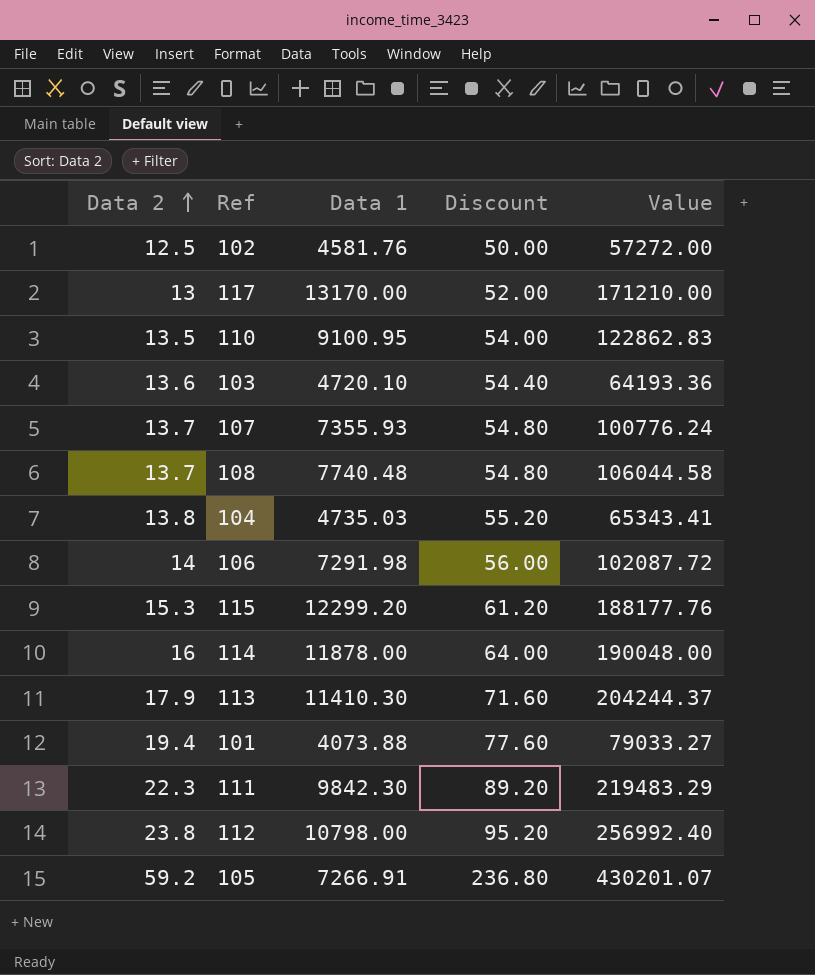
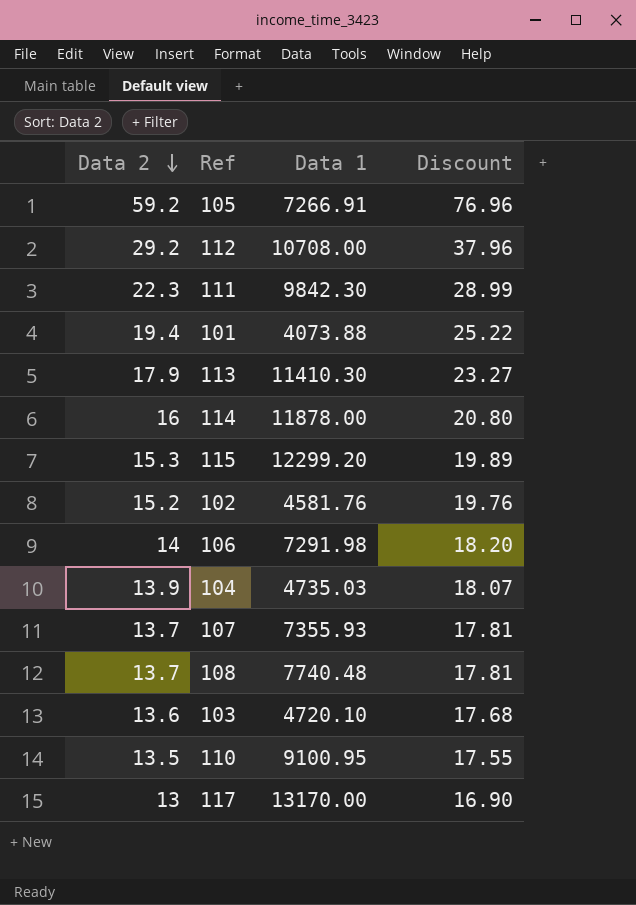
row order: Data 2 ascending -> Data 2 descending
column Value | formula: [Data 2] * [Data 1] -> none
column Discount | formula: [Data 2] * 4 -> [Data 2] * 1.3
112 | Data 2: 23.8 -> 29.2
112 | Data 1: 10798.00 -> 10708.00
102 | Data 2: 12.5 -> 15.2
104 | Data 2: 13.8 -> 13.9

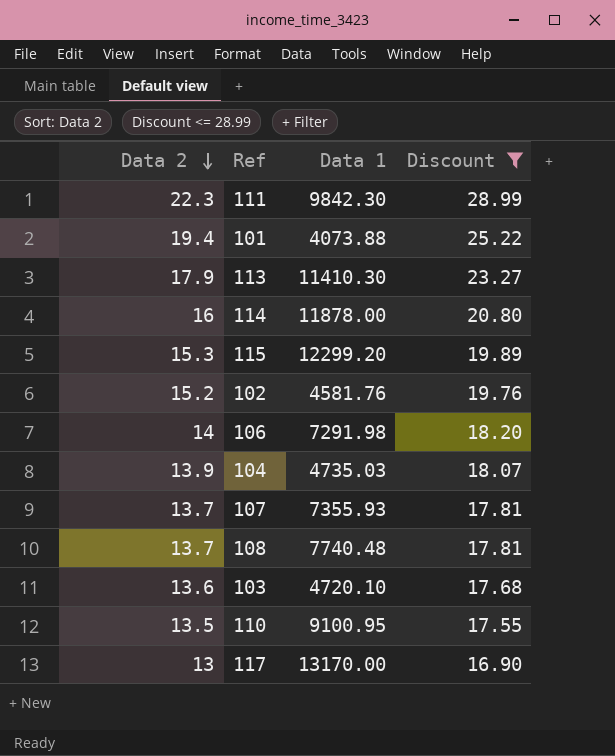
filter: none -> Discount <= 28.99

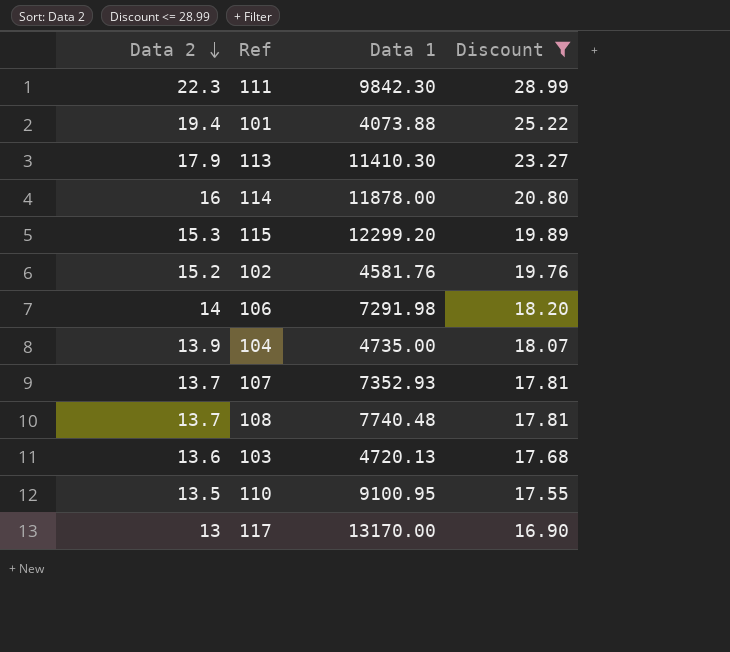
104 | Data 1: 4735.03 -> 4735.00
107 | Data 1: 7355.93 -> 7352.93
103 | Data 1: 4720.10 -> 4720.13

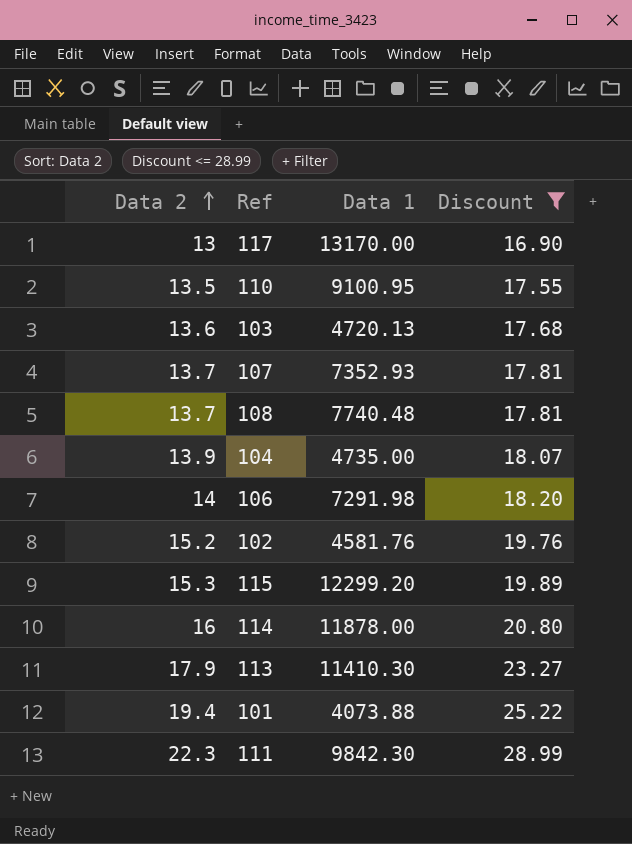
row order: Data 2 descending -> Data 2 ascending

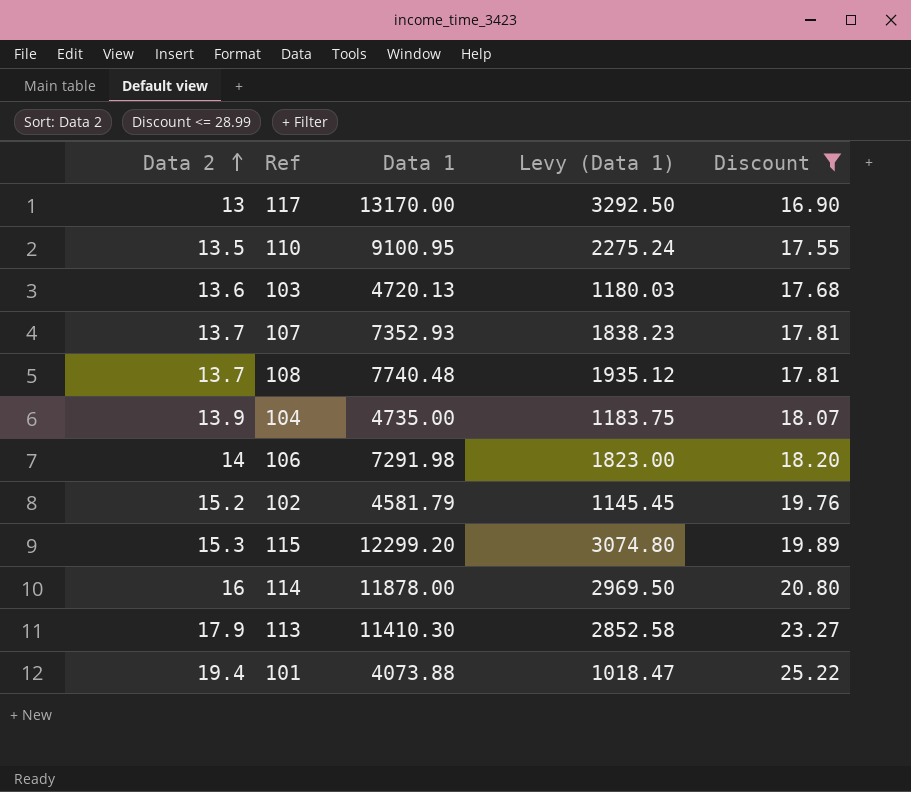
column Levy (Data 1) | formula: none -> [Data 1] * 0.25
row 111: 22.3 | 9842.30 | 28.99 -> none
102 | Data 1: 4581.76 -> 4581.79

